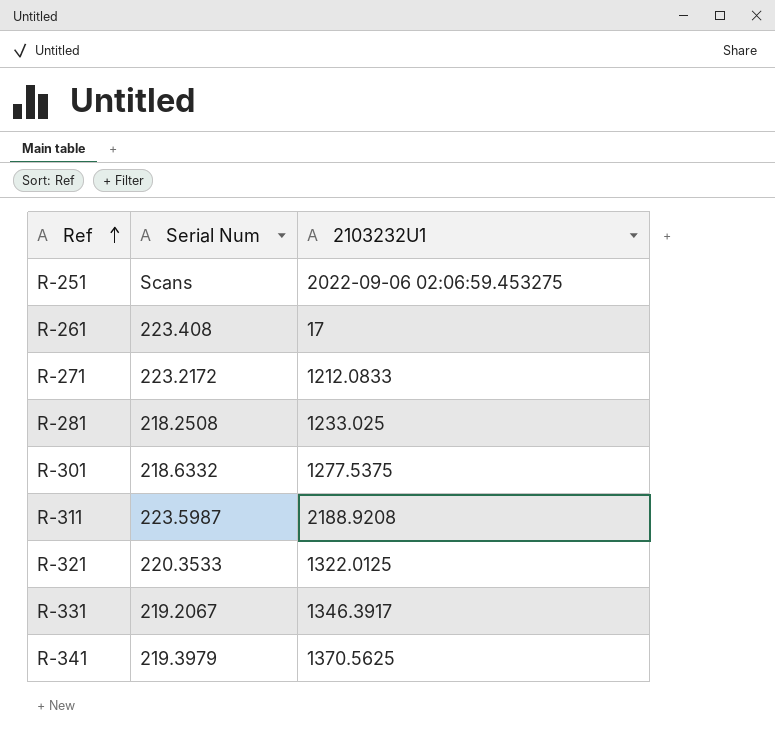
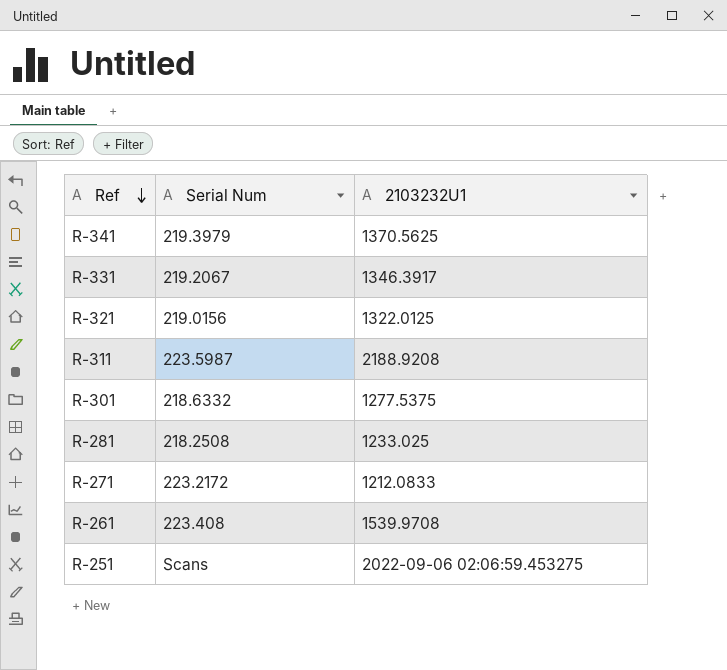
row order: Ref ascending -> Ref descending
R-321 | Serial Num: 220.3533 -> 219.0156
R-261 | 2103232U1: 17 -> 1539.9708

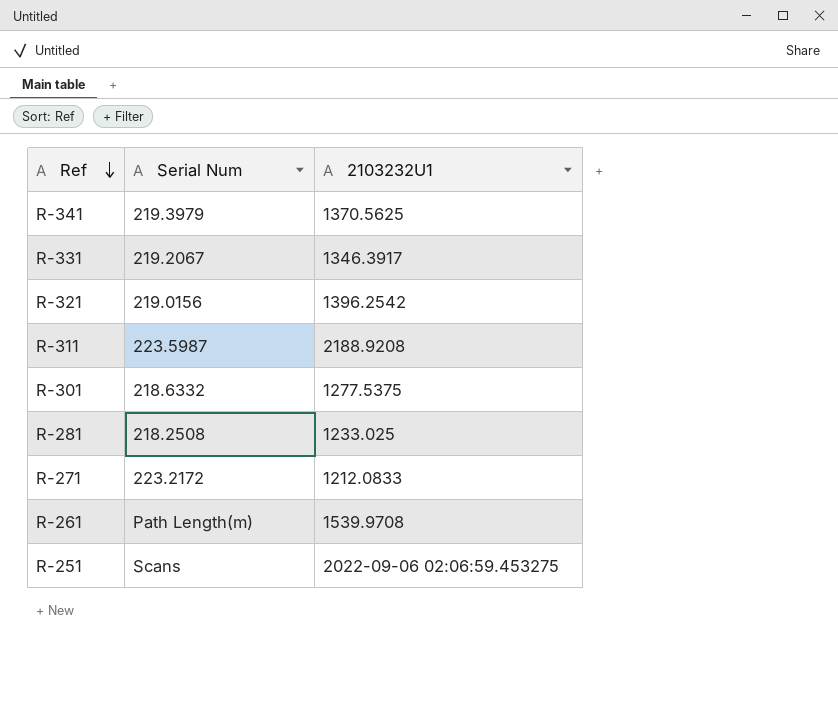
R-321 | 2103232U1: 1322.0125 -> 1396.2542
R-261 | Serial Num: 223.408 -> Path Length(m)

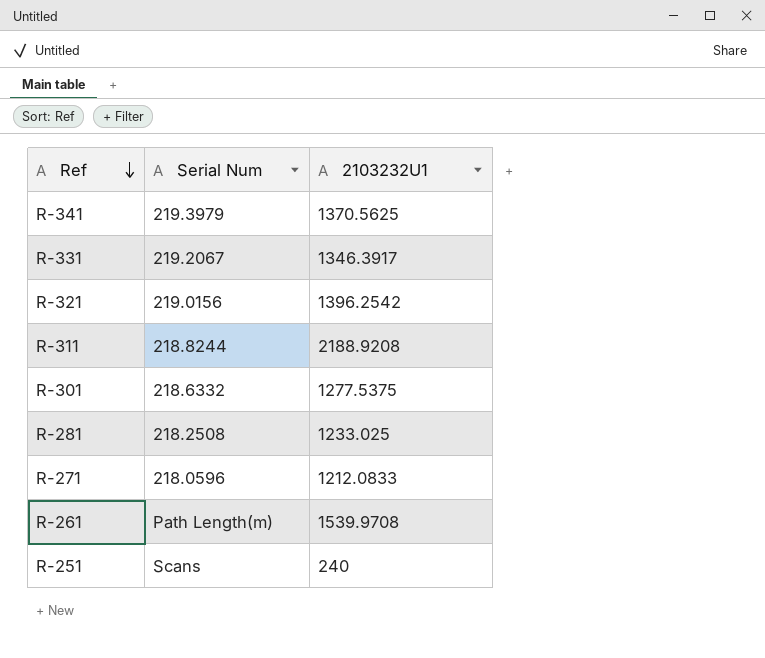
R-311 | Serial Num: 223.5987 -> 218.8244
R-271 | Serial Num: 223.2172 -> 218.0596
R-251 | 2103232U1: 2022-09-06 02:06:59.453275 -> 240

